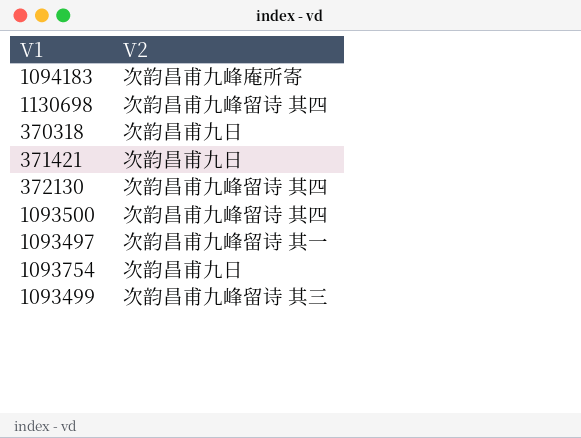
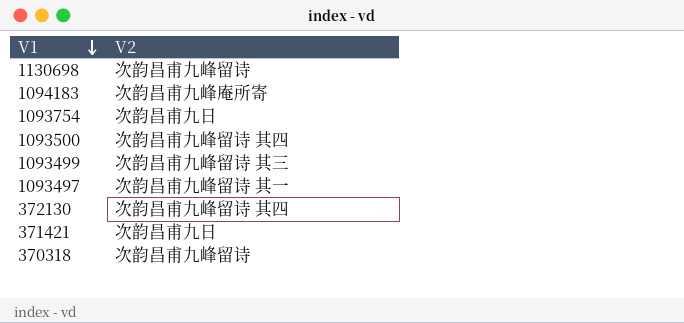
row order: none -> V1 descending
1130698 | V2: 次韵昌甫九峰留诗 其四 -> 次韵昌甫九峰留诗
370318 | V2: 次韵昌甫九日 -> 次韵昌甫九峰留诗

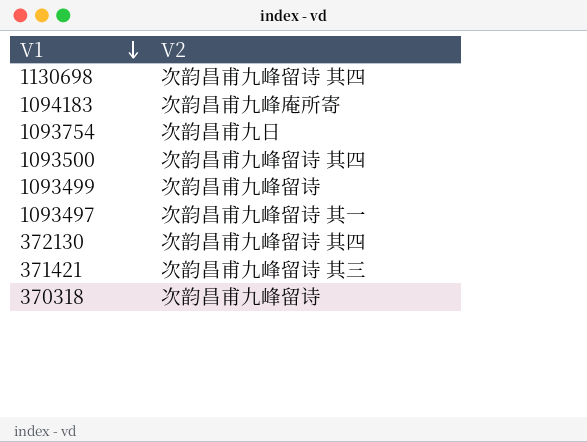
1130698 | V2: 次韵昌甫九峰留诗 -> 次韵昌甫九峰留诗 其四
1093499 | V2: 次韵昌甫九峰留诗 其三 -> 次韵昌甫九峰留诗
371421 | V2: 次韵昌甫九日 -> 次韵昌甫九峰留诗 其三

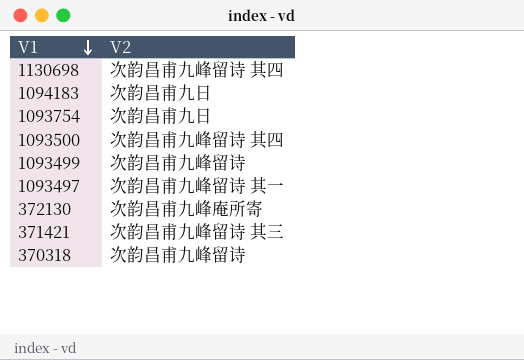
1094183 | V2: 次韵昌甫九峰庵所寄 -> 次韵昌甫九日
372130 | V2: 次韵昌甫九峰留诗 其四 -> 次韵昌甫九峰庵所寄

